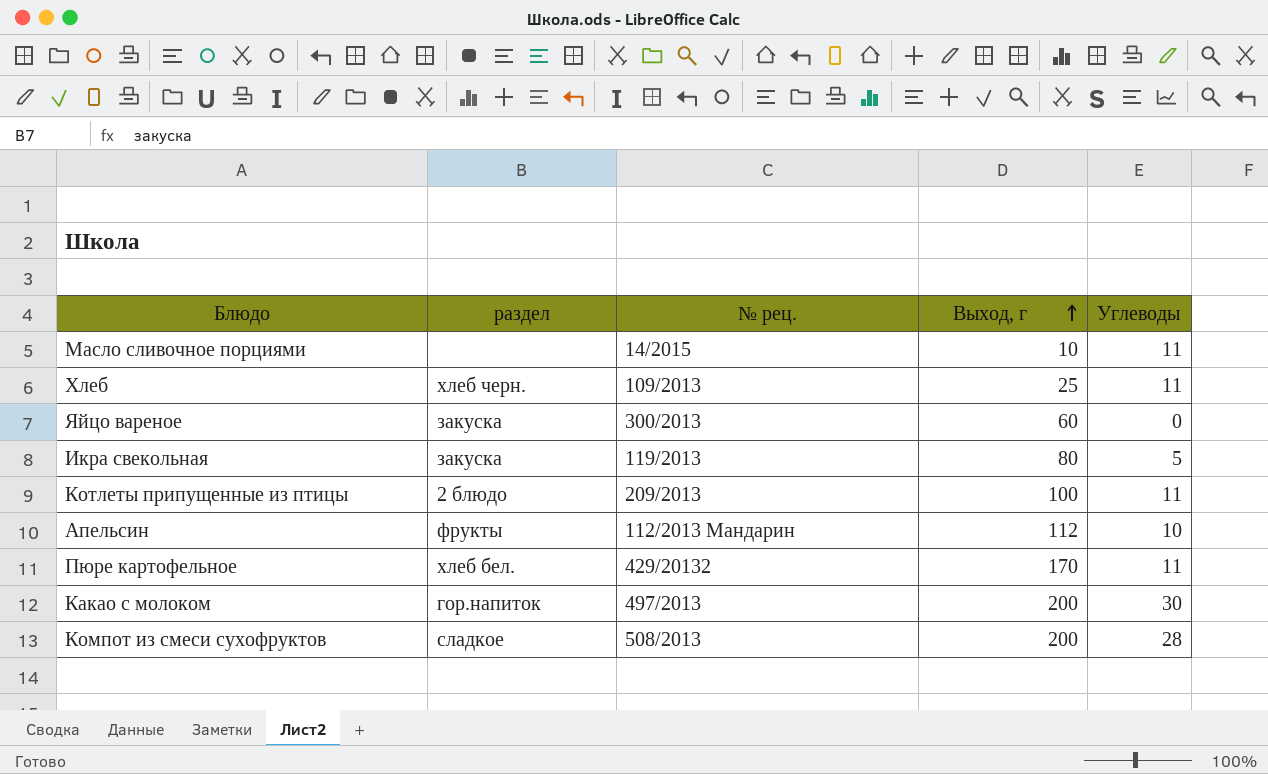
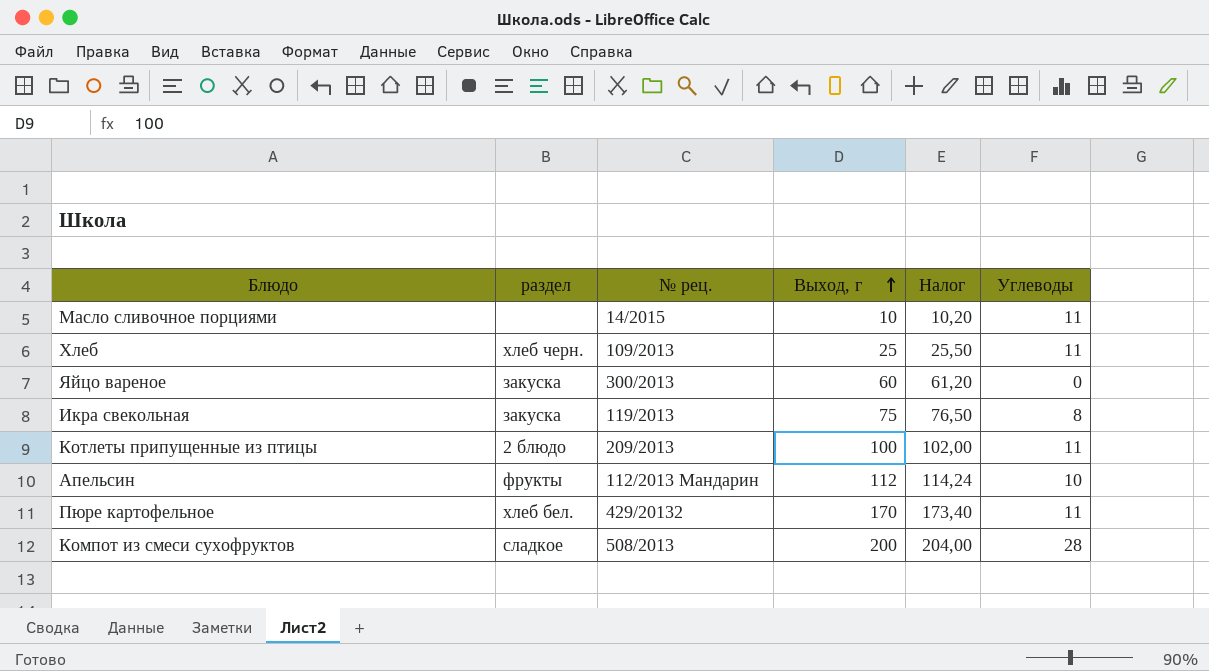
column Налог | formula: none -> [Выход, г] * 1,02
row Какао с молоком: гор.напиток | 497/2013 | 200 | 30 -> none
Икра свекольная | Выход, г: 80 -> 75
Икра свекольная | Углеводы: 5 -> 8

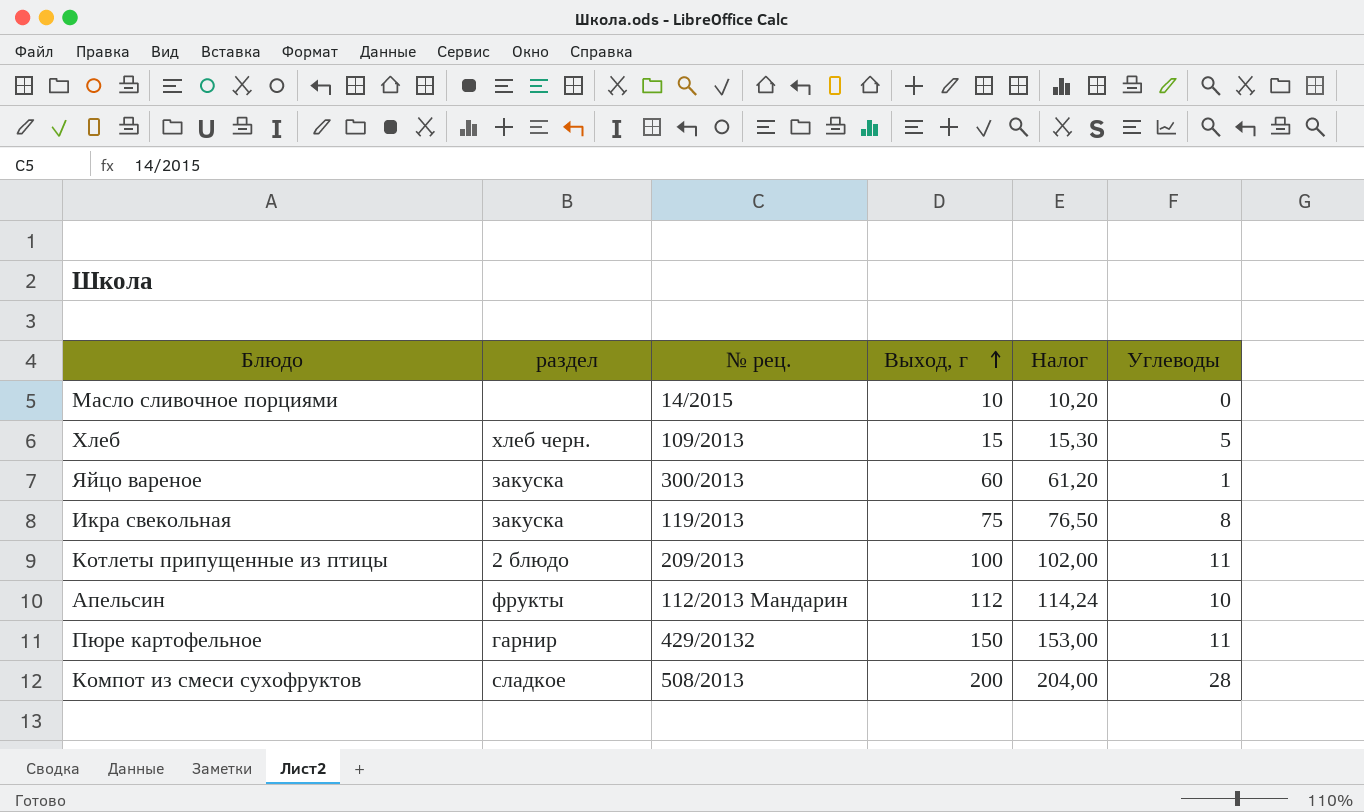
Масло сливочное порциями | Углеводы: 11 -> 0
Хлеб | Выход, г: 25 -> 15
Хлеб | Налог: 25,50 -> 15,30
Хлеб | Углеводы: 11 -> 5
Яйцо вареное | Углеводы: 0 -> 1
Пюре картофельное | раздел: хлеб бел. -> гарнир
Пюре картофельное | Выход, г: 170 -> 150
Пюре картофельное | Налог: 173,40 -> 153,00

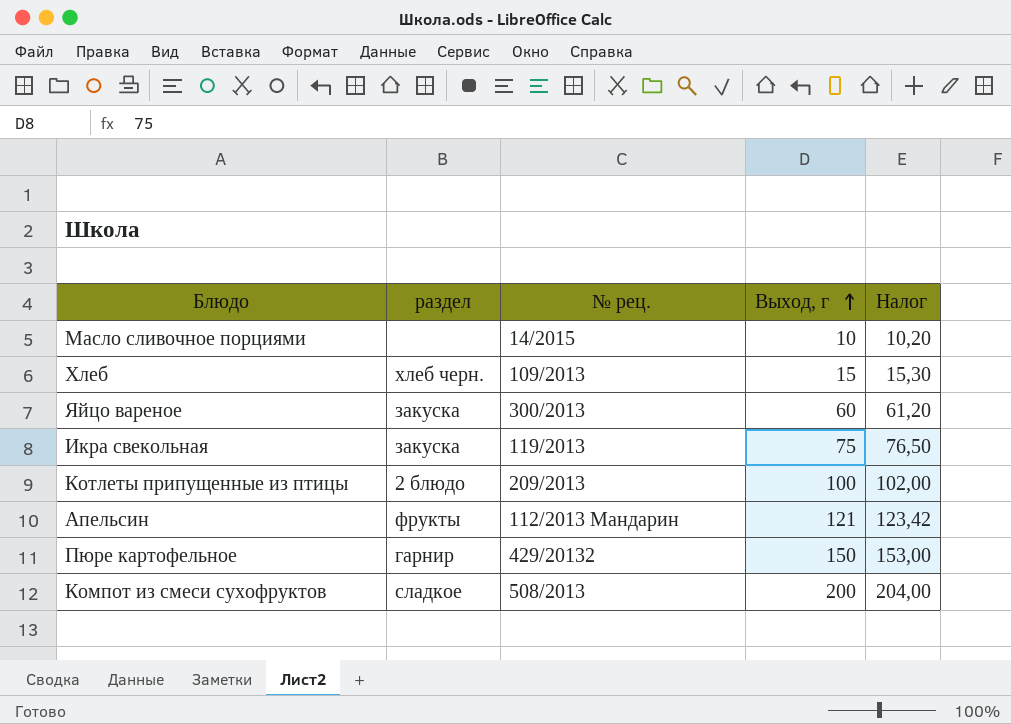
column Углеводы | position: 6 -> none
Апельсин | Выход, г: 112 -> 121
Апельсин | Налог: 114,24 -> 123,42

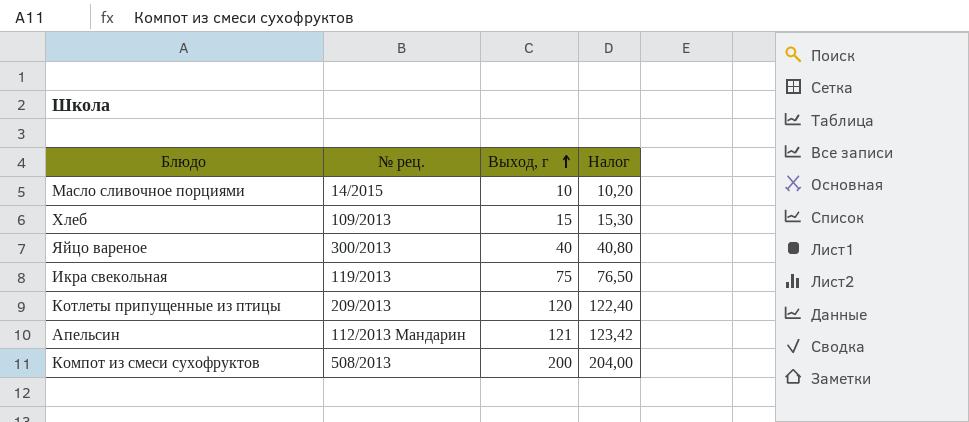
column раздел | position: 2 -> none
row Пюре картофельное: гарнир | 429/20132 | 150 | 153,00 -> none
Яйцо вареное | Выход, г: 60 -> 40
Яйцо вареное | Налог: 61,20 -> 40,80
Котлеты припущенные из птицы | Выход, г: 100 -> 120
Котлеты припущенные из птицы | Налог: 102,00 -> 122,40

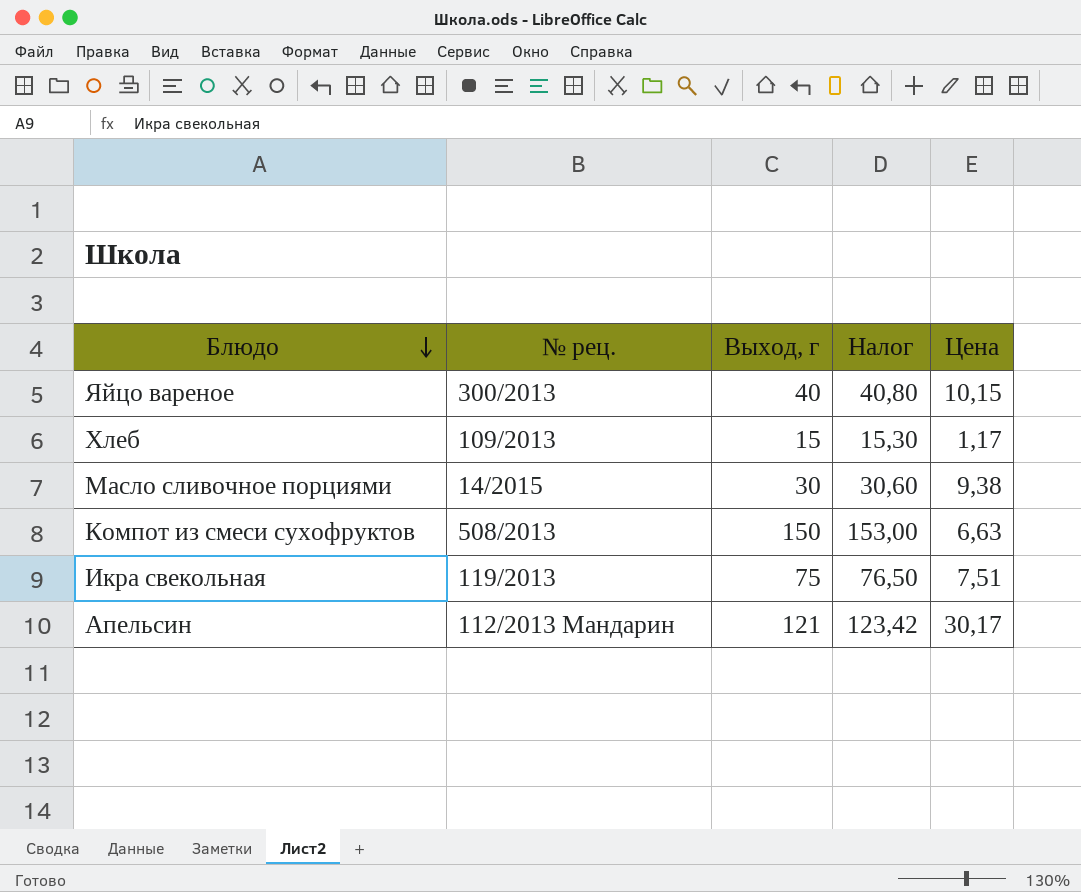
row order: Выход, г ascending -> Блюдо descending
column Цена | position: none -> 5
row Котлеты припущенные из птицы: 209/2013 | 120 | 122,40 -> none
Масло сливочное порциями | Выход, г: 10 -> 30
Масло сливочное порциями | Налог: 10,20 -> 30,60
Компот из смеси сухофруктов | Выход, г: 200 -> 150
Компот из смеси сухофруктов | Налог: 204,00 -> 153,00

